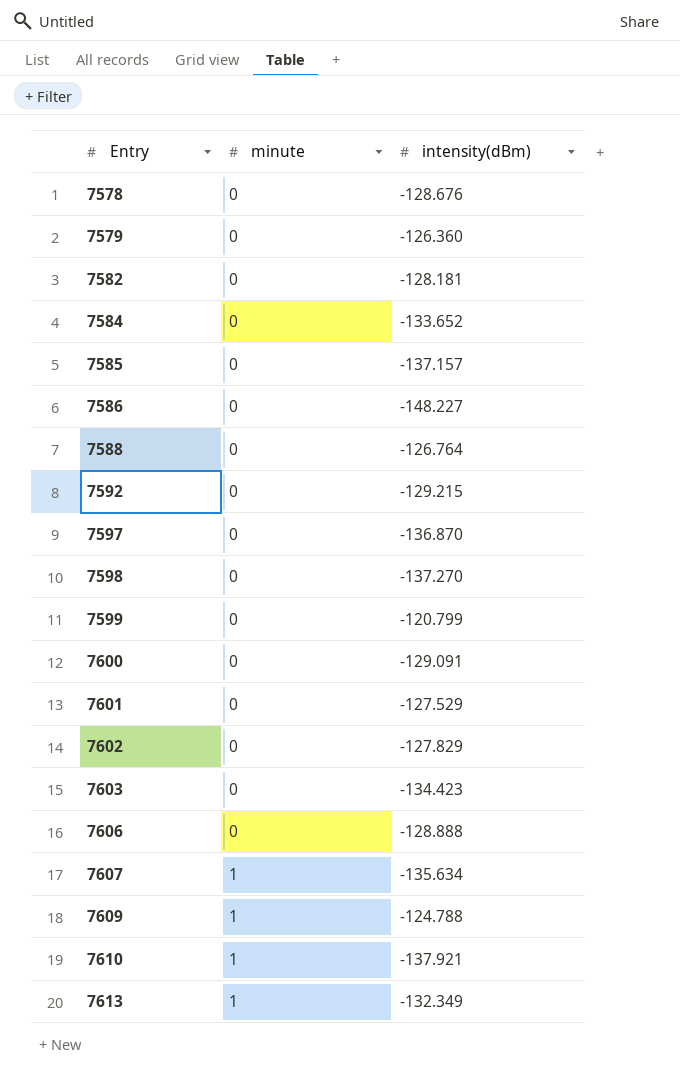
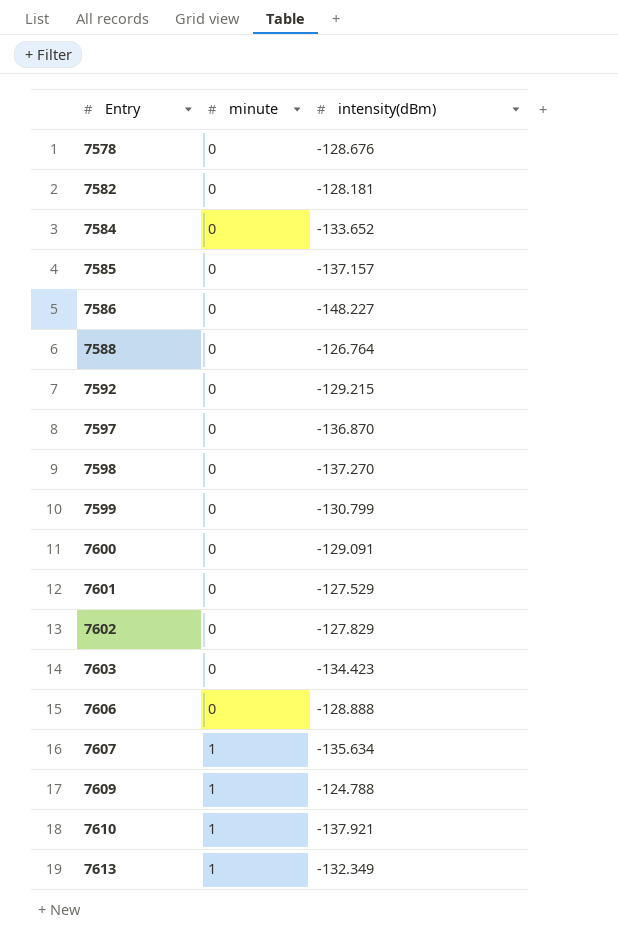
row 7579: 0 | -126.360 -> none
7599 | intensity(dBm): -120.799 -> -130.799

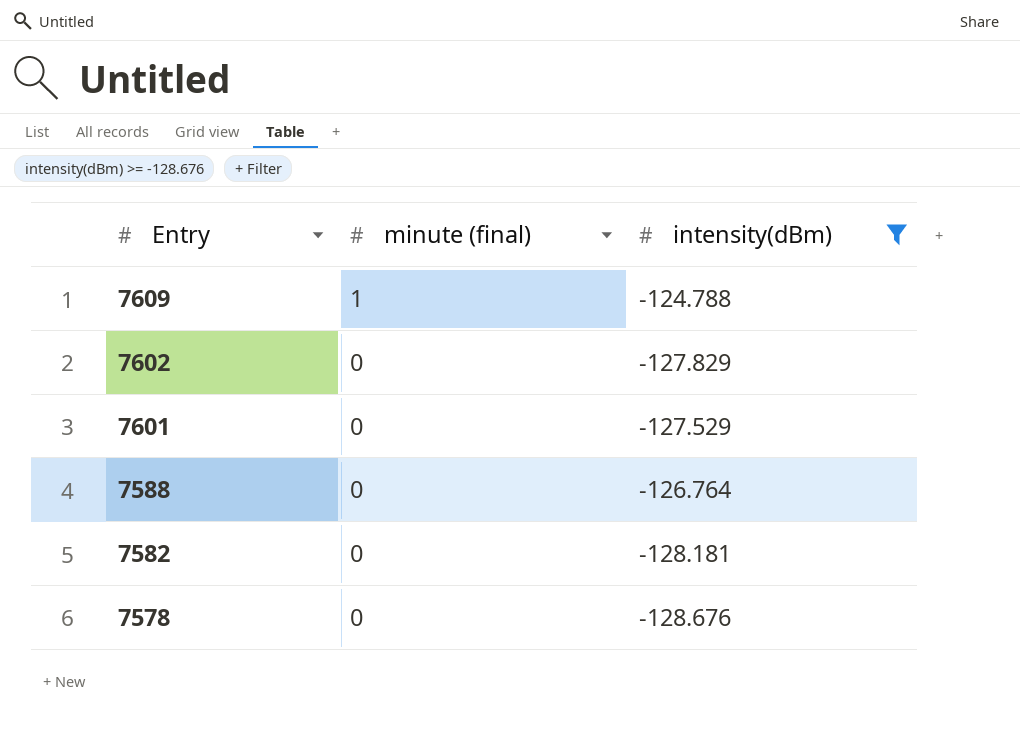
filter: none -> intensity(dBm) >= -128.676
row order: Entry ascending -> Entry descending
column name: minute -> minute (final)

